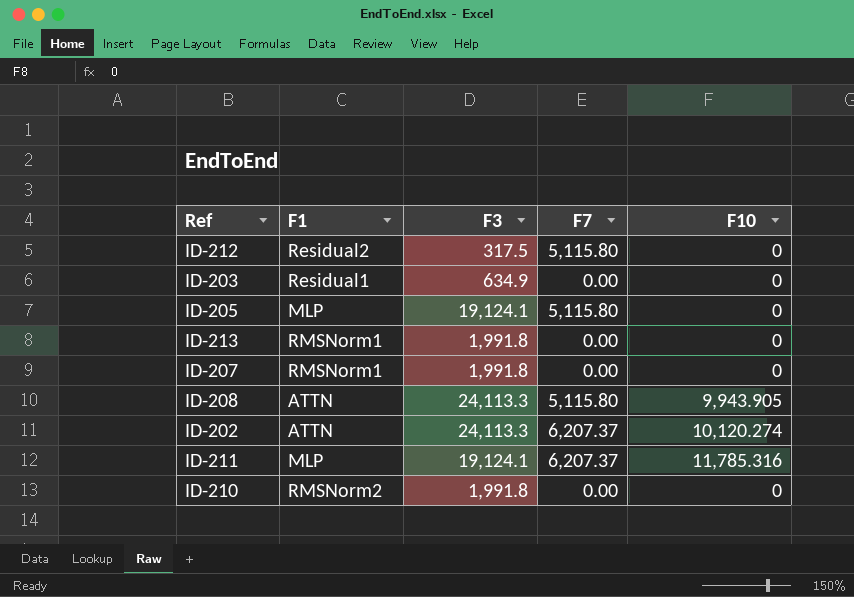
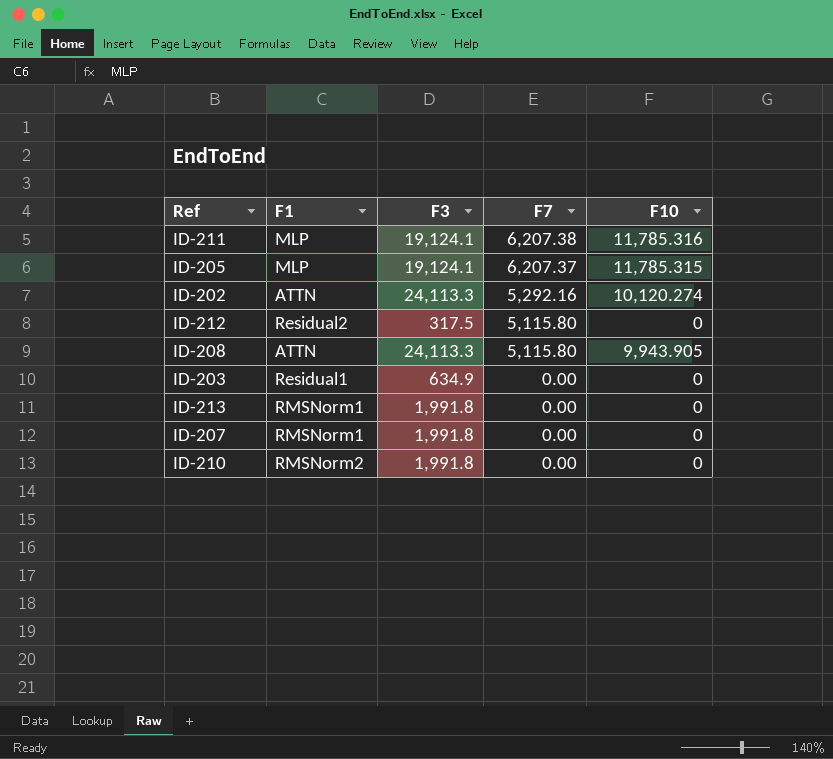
row order: none -> F7 descending
ID-211 | F7: 6,207.37 -> 6,207.38
ID-205 | F7: 5,115.80 -> 6,207.37
ID-205 | F10: 0 -> 11,785.315
ID-202 | F7: 6,207.37 -> 5,292.16

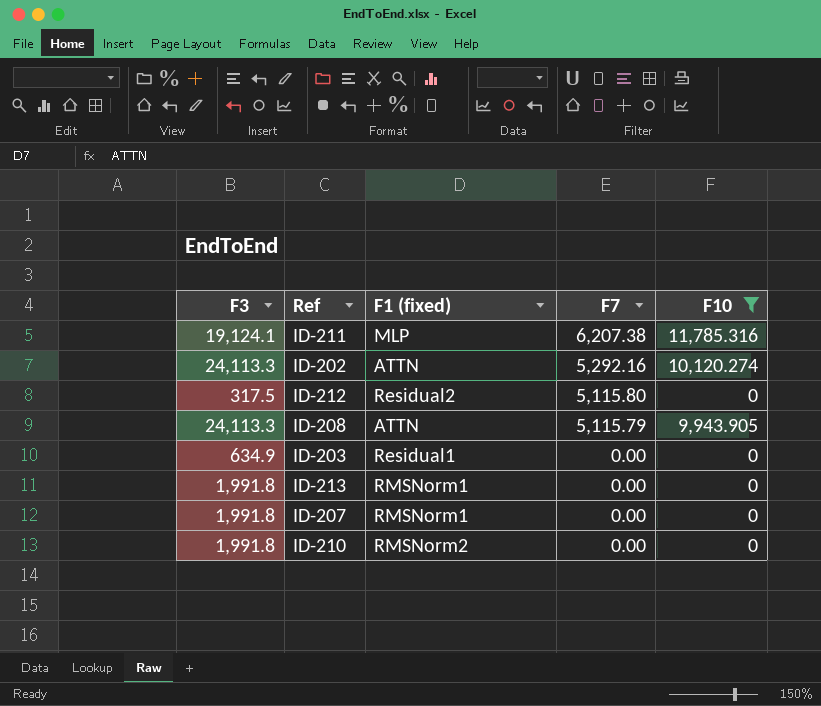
filter: none -> F10 != 11,785.315
column F3 | position: 3 -> 1
column name: F1 -> F1 (fixed)
ID-208 | F7: 5,115.80 -> 5,115.79

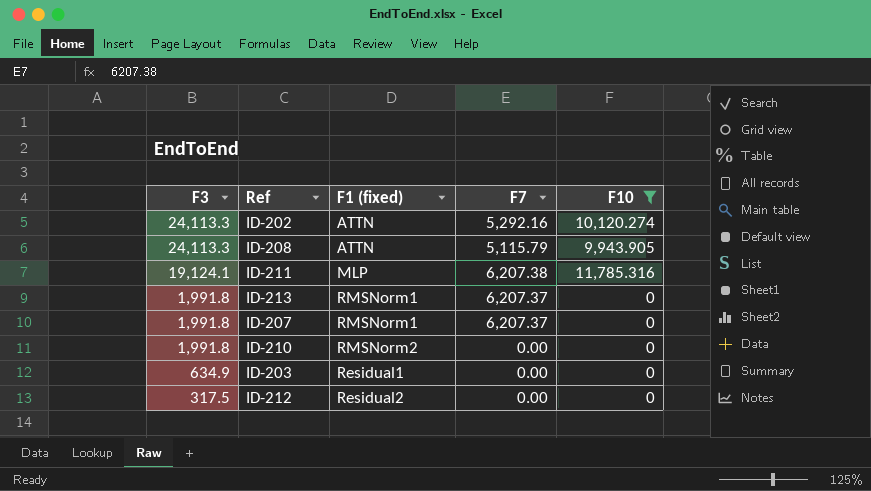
row order: F7 descending -> F3 descending
ID-213 | F7: 0.00 -> 6,207.37
ID-207 | F7: 0.00 -> 6,207.37
ID-212 | F7: 5,115.80 -> 0.00

